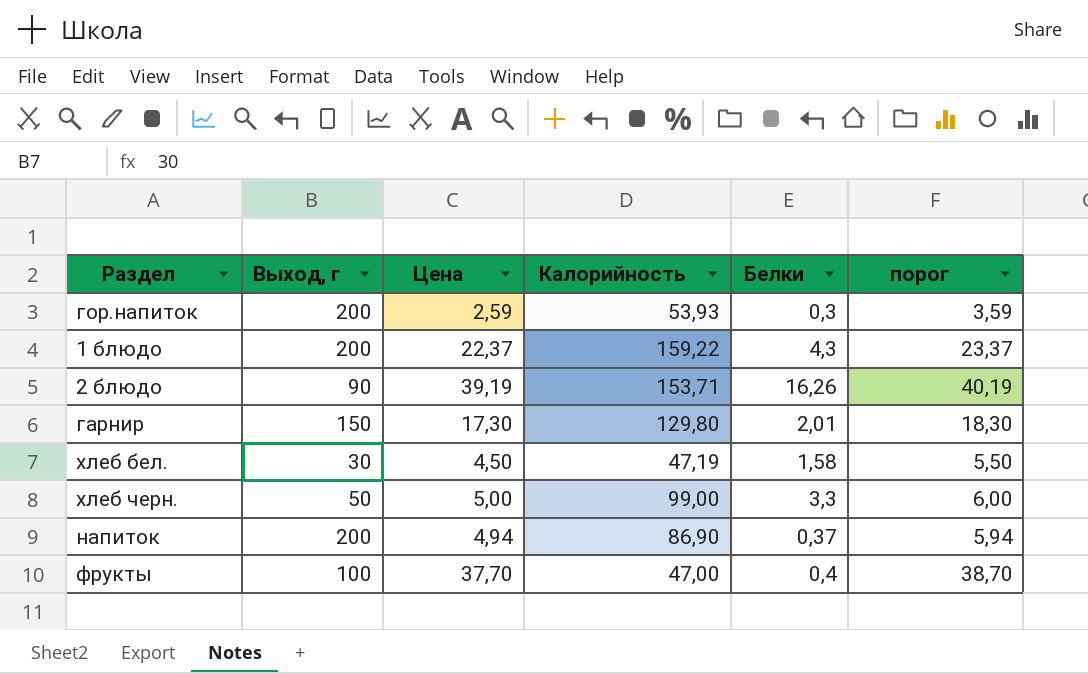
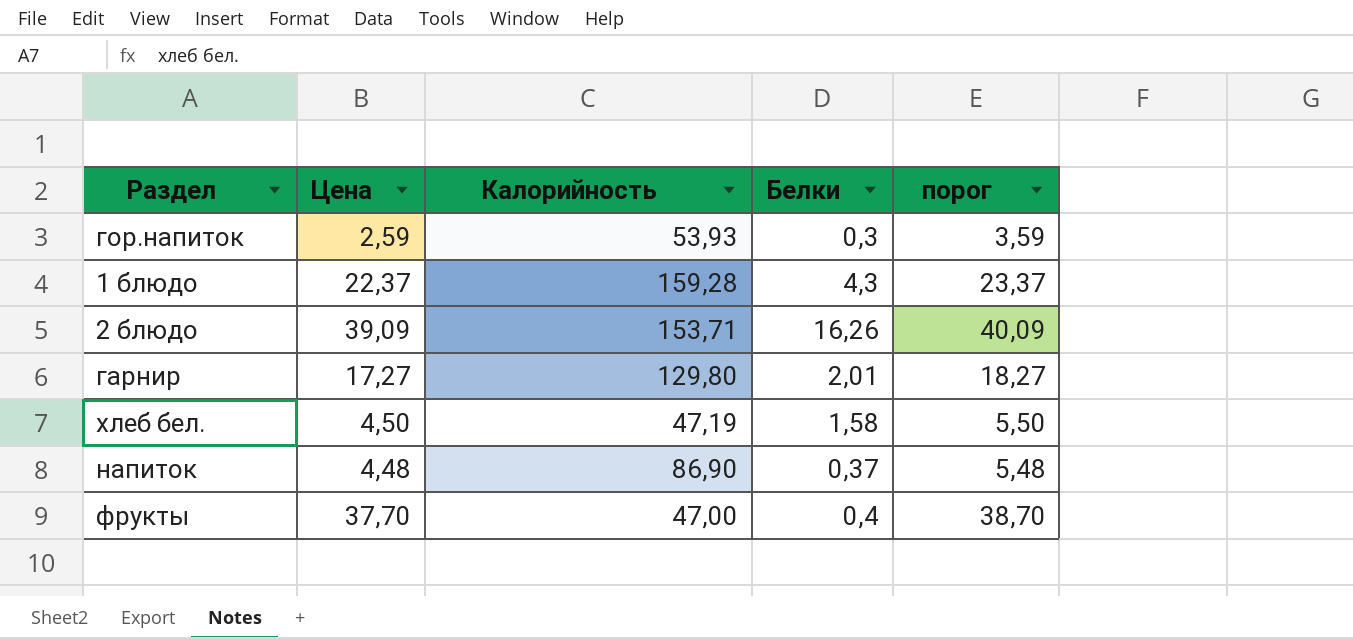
column Выход, г | position: 2 -> none
row хлеб черн.: 50 | 5,00 | 99,00 | 3,3 | 6,00 -> none
1 блюдо | Калорийность: 159,22 -> 159,28
2 блюдо | Цена: 39,19 -> 39,09
2 блюдо | порог: 40,19 -> 40,09
гарнир | Цена: 17,30 -> 17,27
гарнир | порог: 18,30 -> 18,27
напиток | Цена: 4,94 -> 4,48
напиток | порог: 5,94 -> 5,48

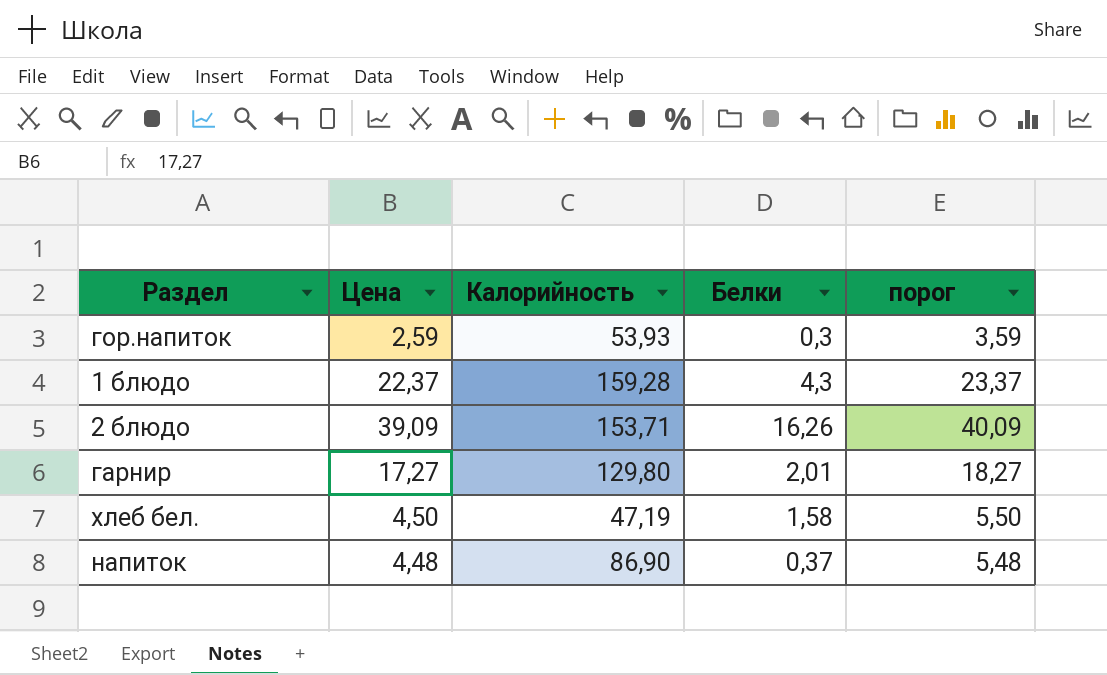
row фрукты: 37,70 | 47,00 | 0,4 | 38,70 -> none

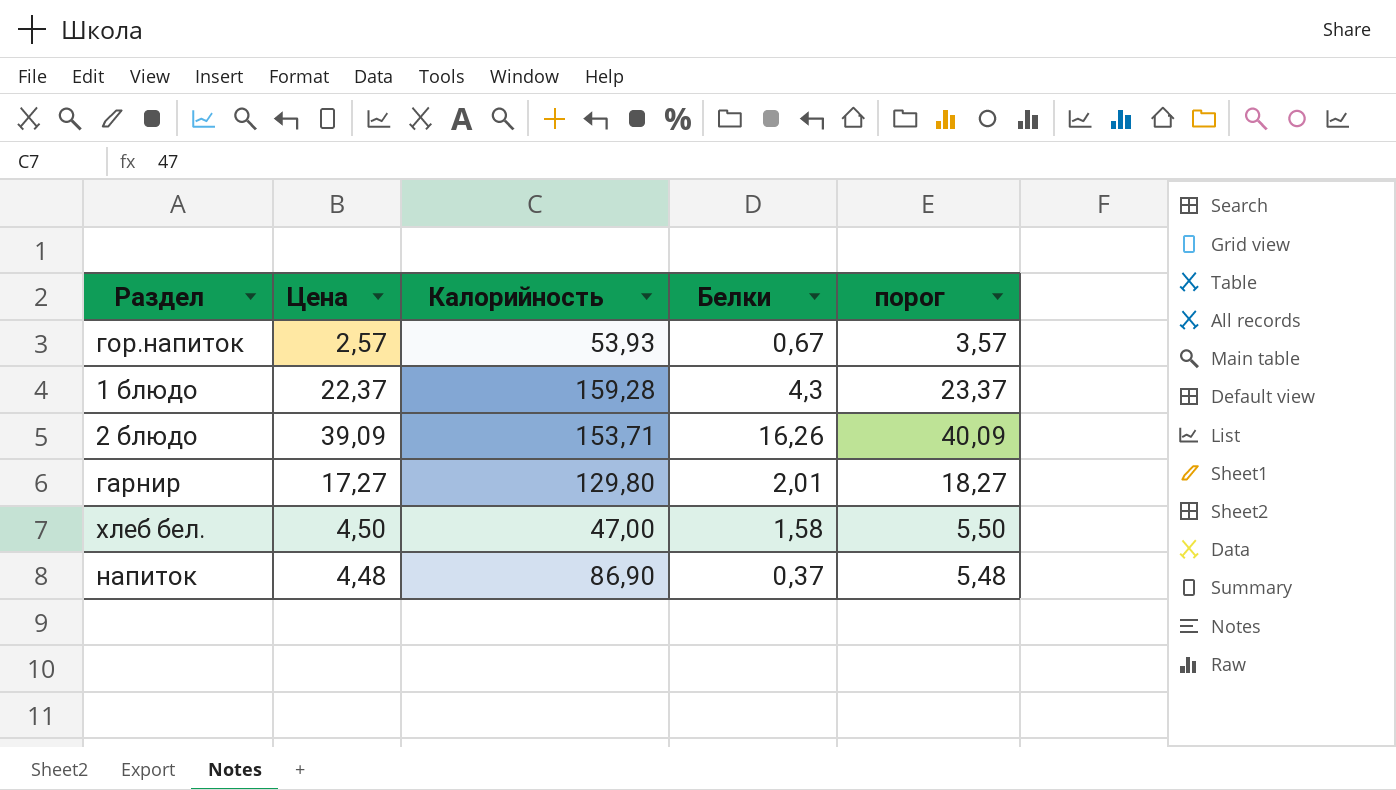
гор.напиток | Цена: 2,59 -> 2,57
гор.напиток | Белки: 0,3 -> 0,67
гор.напиток | порог: 3,59 -> 3,57
хлеб бел. | Калорийность: 47,19 -> 47,00

